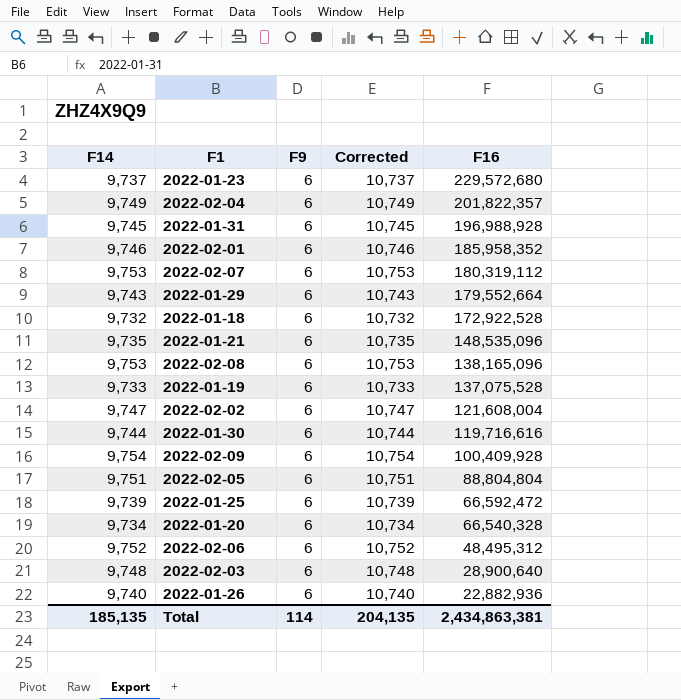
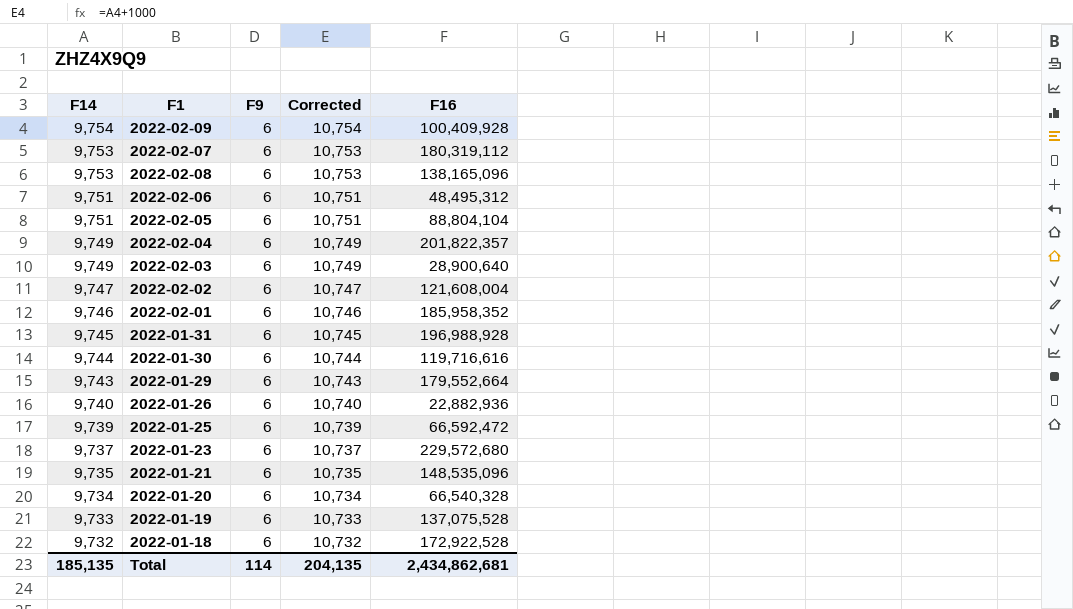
row order: F16 descending -> F14 descending
2022-02-06 | F14: 9,752 -> 9,751
2022-02-06 | Corrected: 10,752 -> 10,751
2022-02-05 | F16: 88,804,804 -> 88,804,104
2022-02-03 | F14: 9,748 -> 9,749
2022-02-03 | Corrected: 10,748 -> 10,749
Total | F16: 2,434,863,381 -> 2,434,862,681

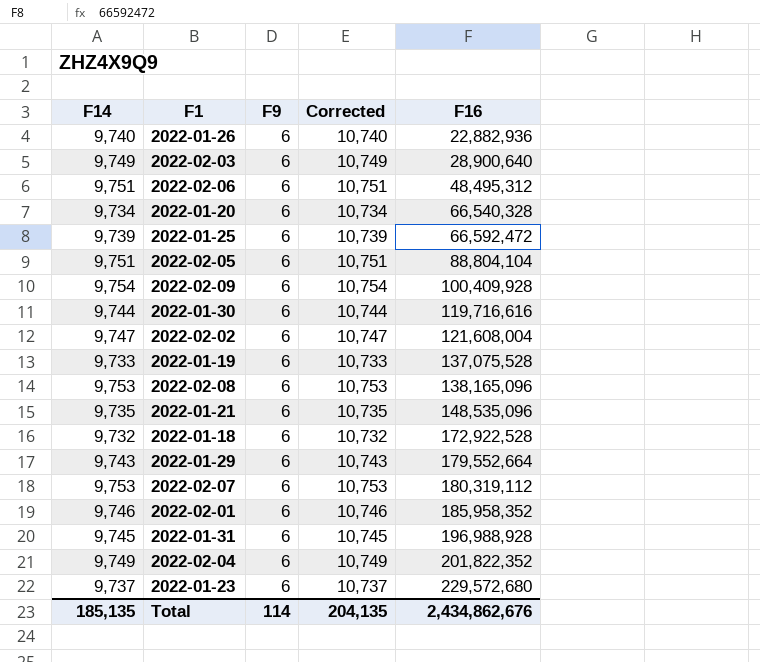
row order: F14 descending -> F16 ascending
2022-02-04 | F16: 201,822,357 -> 201,822,352
Total | F16: 2,434,862,681 -> 2,434,862,676

